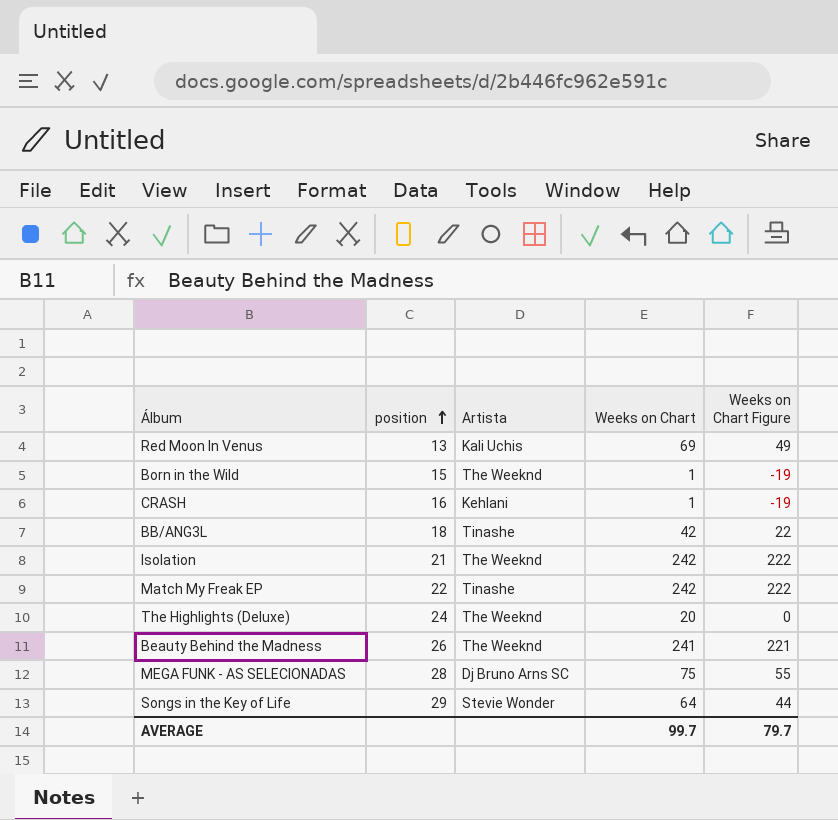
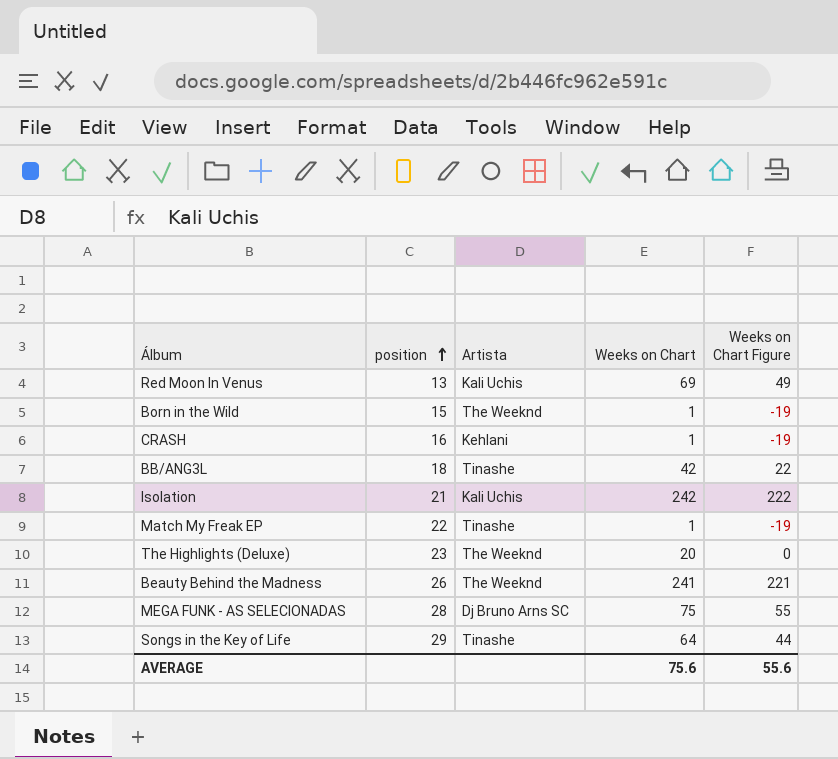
Isolation | Artista: The Weeknd -> Kali Uchis
Match My Freak EP | Weeks on Chart: 242 -> 1
Match My Freak EP | Weeks on Chart Figure: 222 -> -19
The Highlights (Deluxe) | position: 24 -> 23
Songs in the Key of Life | Artista: Stevie Wonder -> Tinashe
AVERAGE | Weeks on Chart: 99.7 -> 75.6
AVERAGE | Weeks on Chart Figure: 79.7 -> 55.6

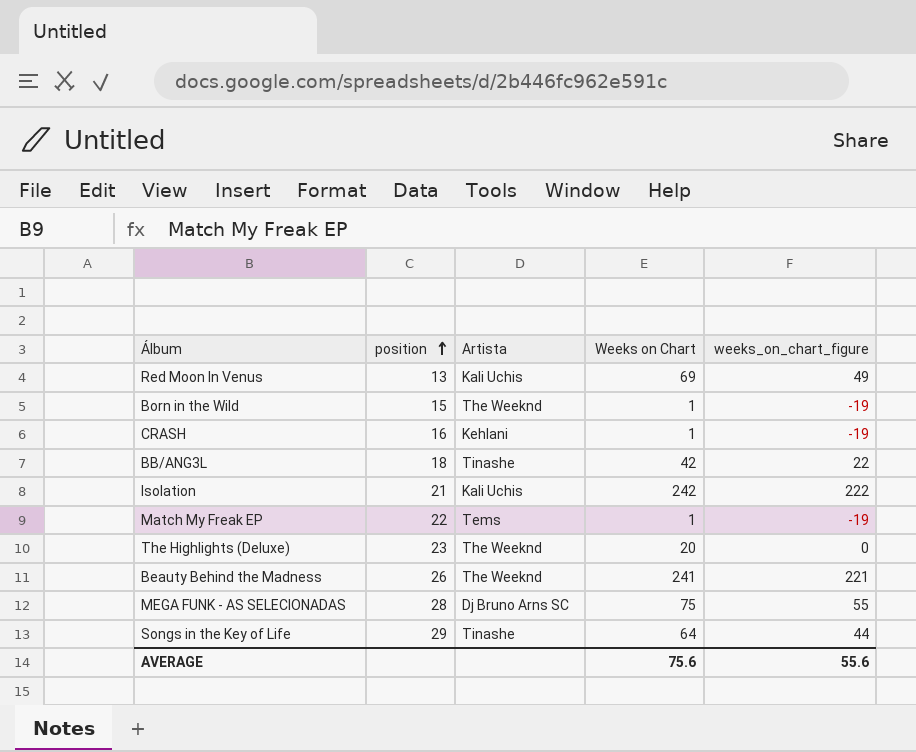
column name: Weeks on Chart Figure -> weeks_on_chart_figure
Match My Freak EP | Artista: Tinashe -> Tems

